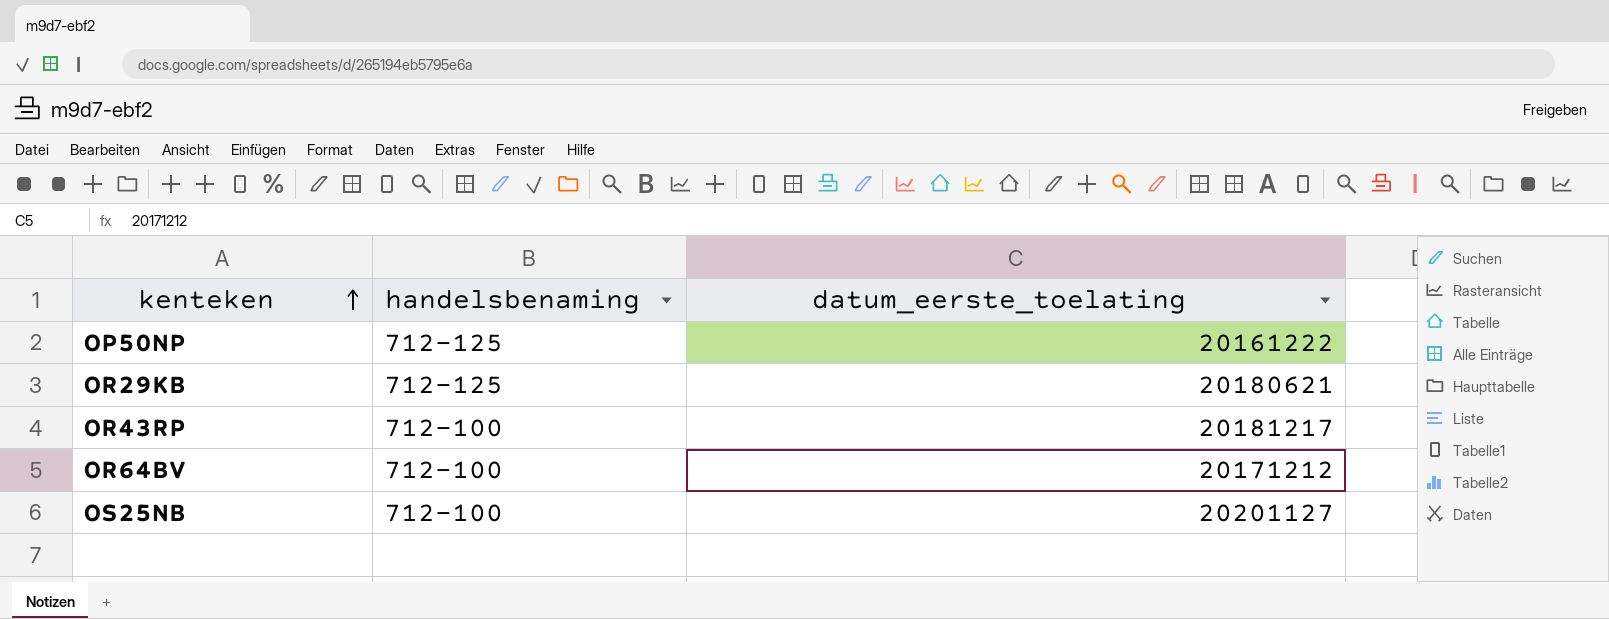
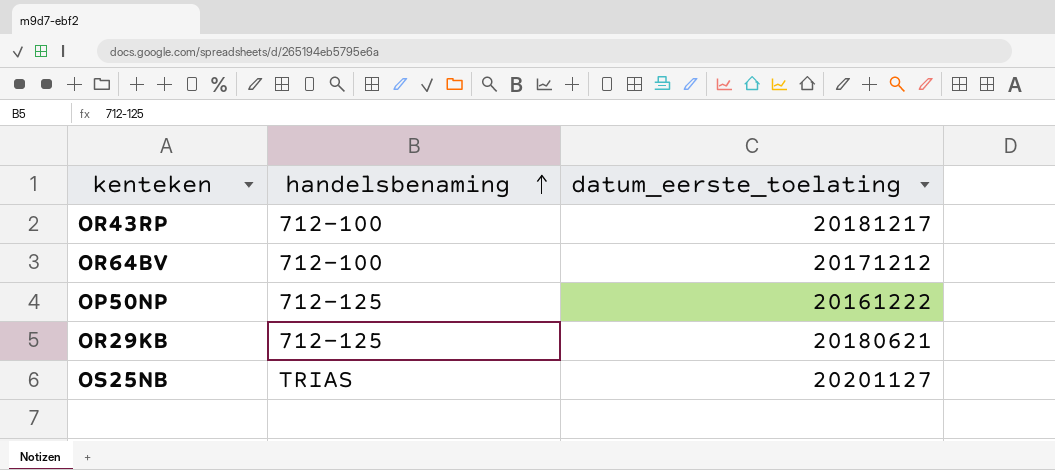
row order: kenteken ascending -> handelsbenaming ascending
OS25NB | handelsbenaming: 712-100 -> TRIAS

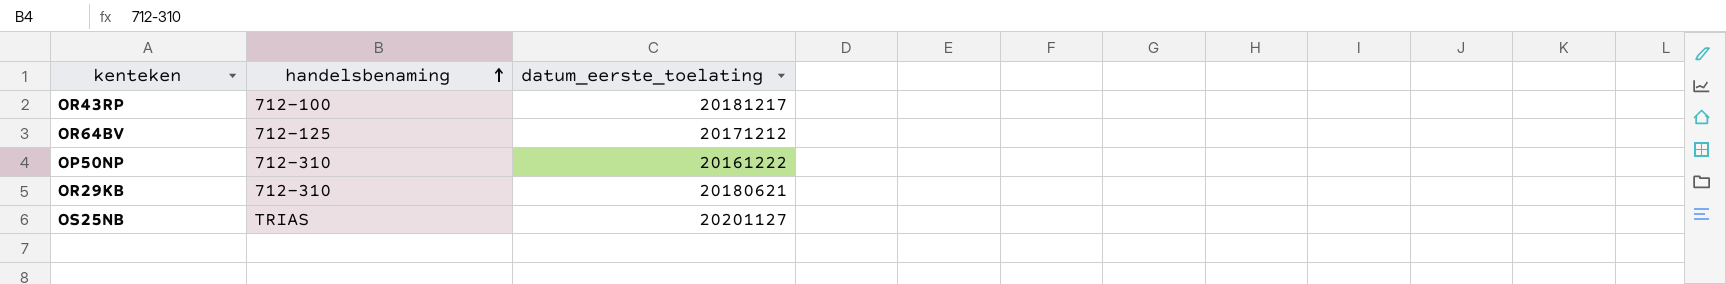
OR64BV | handelsbenaming: 712-100 -> 712-125
OP50NP | handelsbenaming: 712-125 -> 712-310
OR29KB | handelsbenaming: 712-125 -> 712-310

